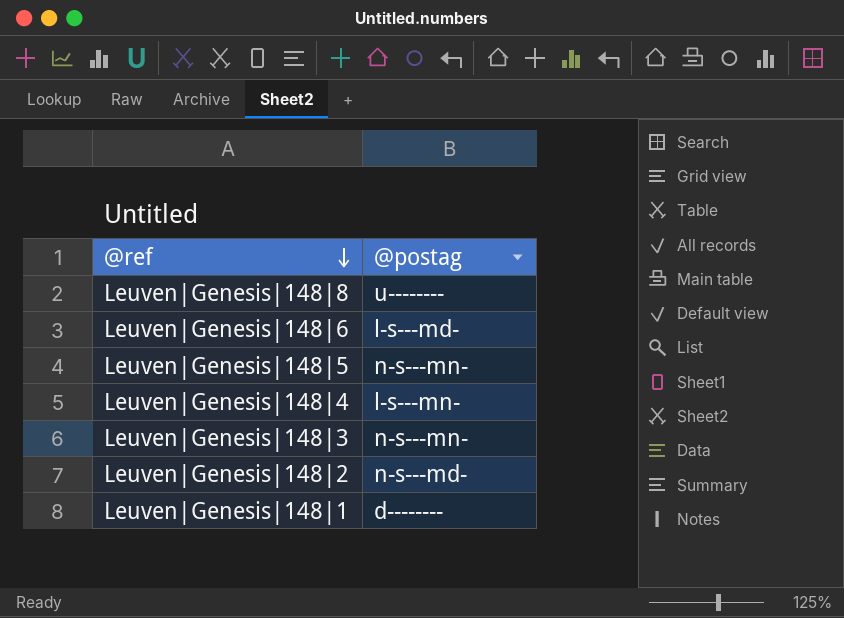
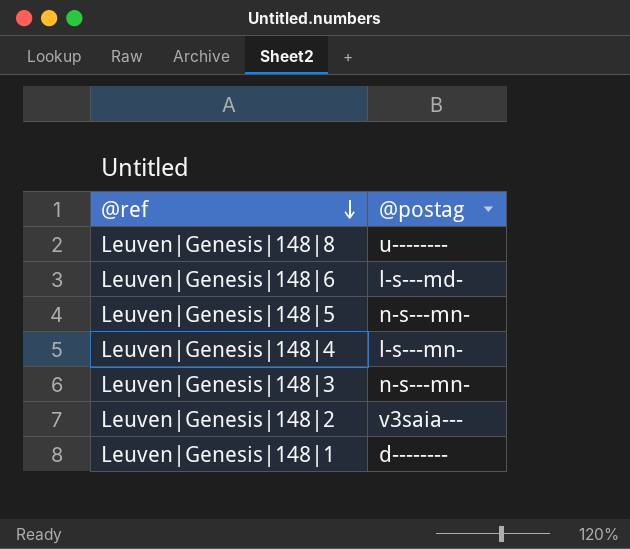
Leuven|Genesis|148|2 | @postag: n-s---md- -> v3saia---

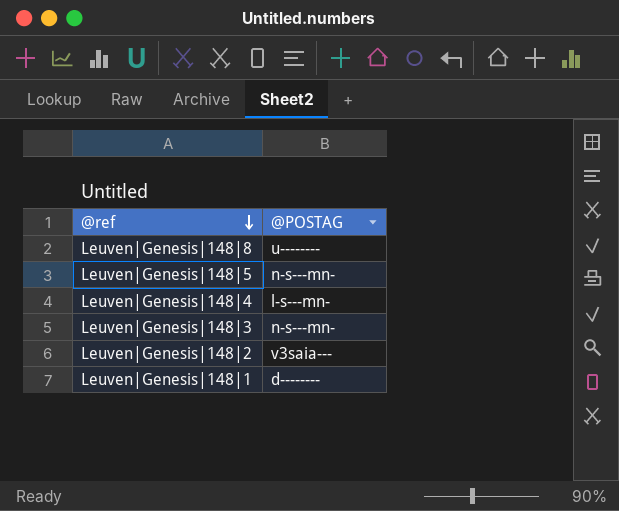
column name: @postag -> @POSTAG
row Leuven|Genesis|148|6: l-s---md- -> none

